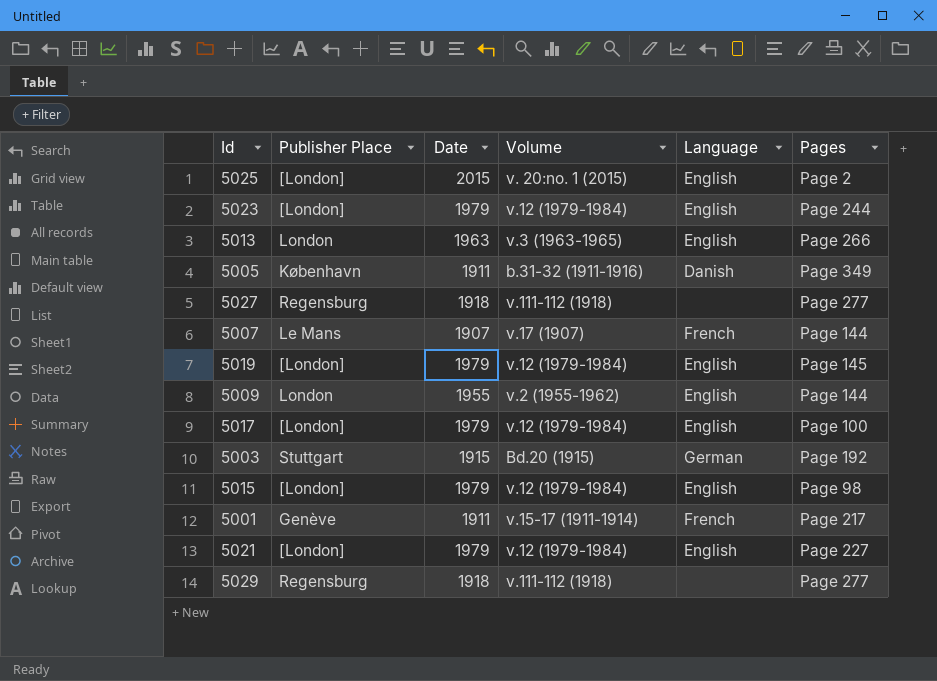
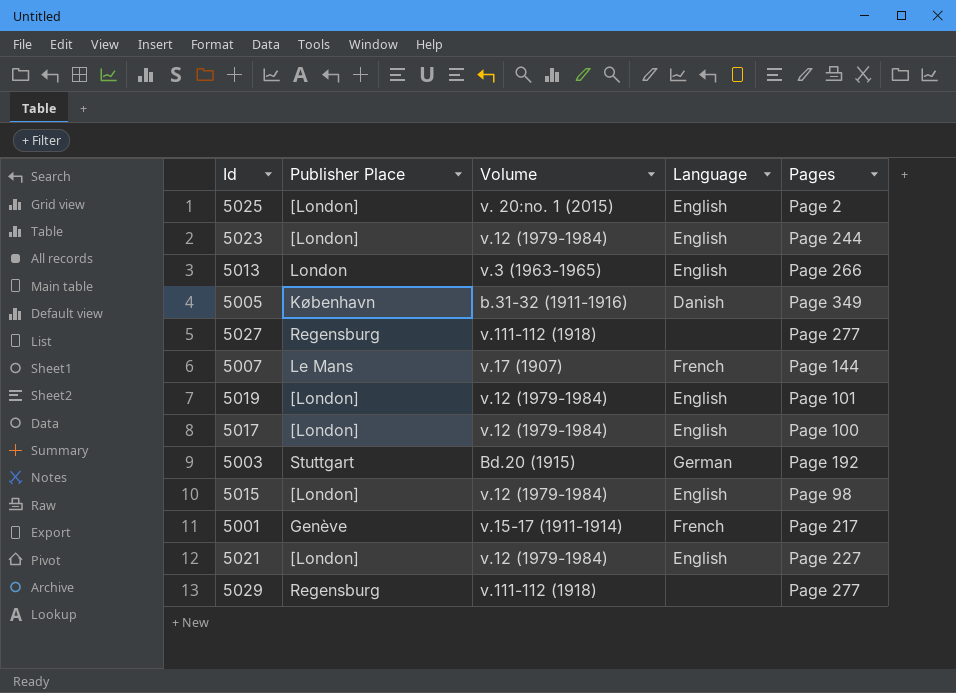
column Date | position: 3 -> none
row 5009: London | 1955 | v.2 (1955-1962) | English | Page 144 -> none
5019 | Pages: Page 145 -> Page 101

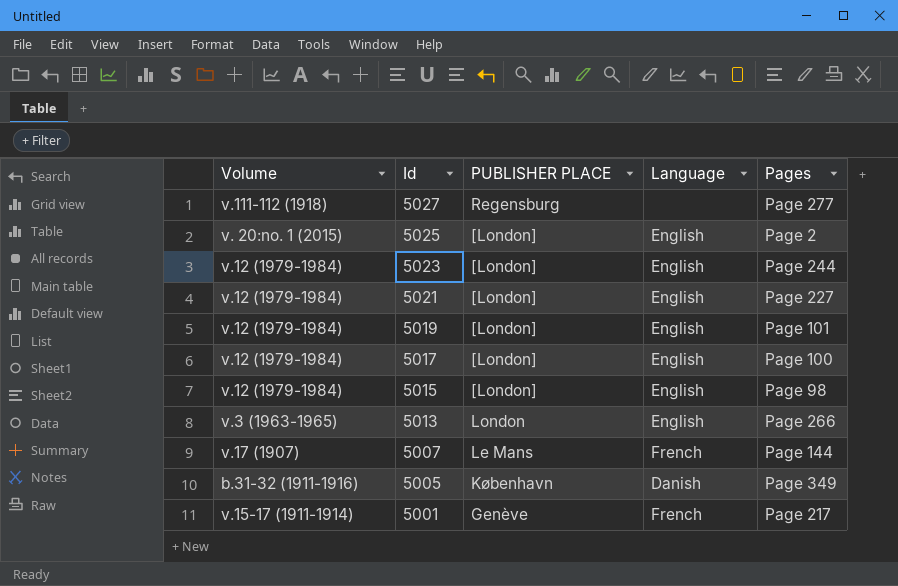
row order: none -> Id descending
column Volume | position: 3 -> 1
column name: Publisher Place -> PUBLISHER PLACE
row 5003: Stuttgart | Bd.20 (1915) | German | Page 192 -> none
row 5029: Regensburg | v.111-112 (1918) | none | Page 277 -> none

